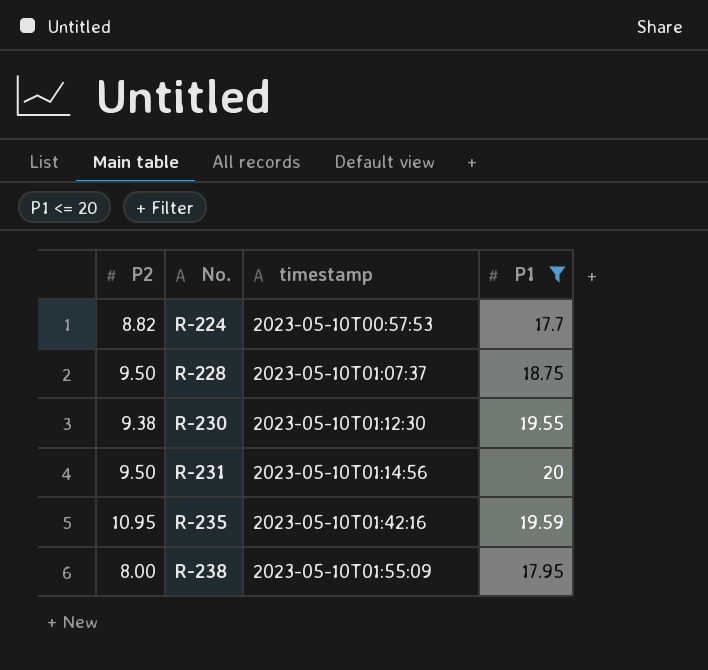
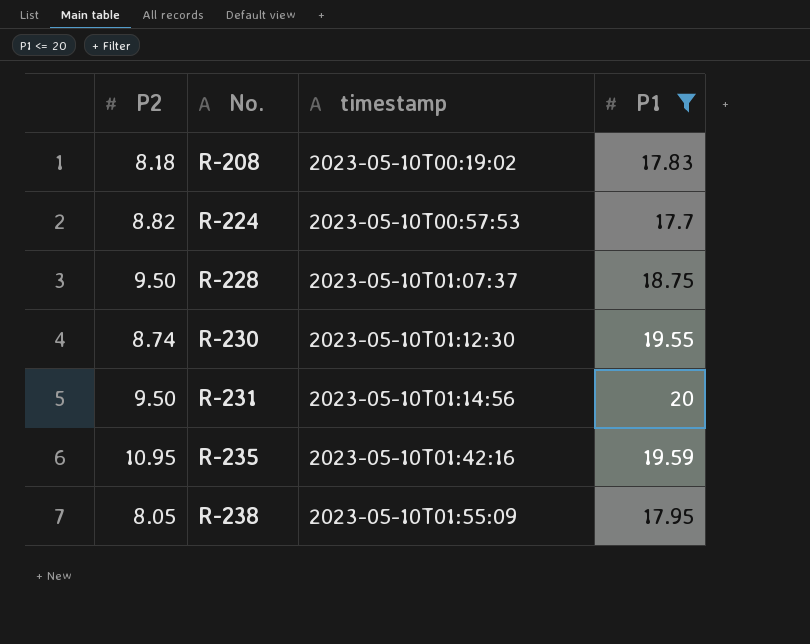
row R-208: none -> 8.18 | 2023-05-10T00:19:02 | 17.83
R-230 | P2: 9.38 -> 8.74
R-238 | P2: 8.00 -> 8.05

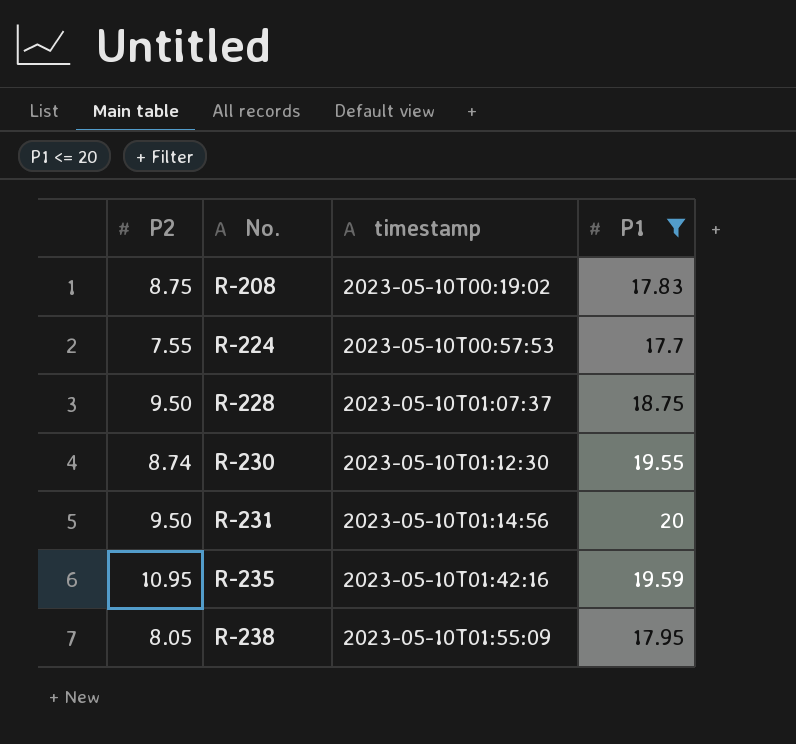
R-208 | P2: 8.18 -> 8.75
R-224 | P2: 8.82 -> 7.55

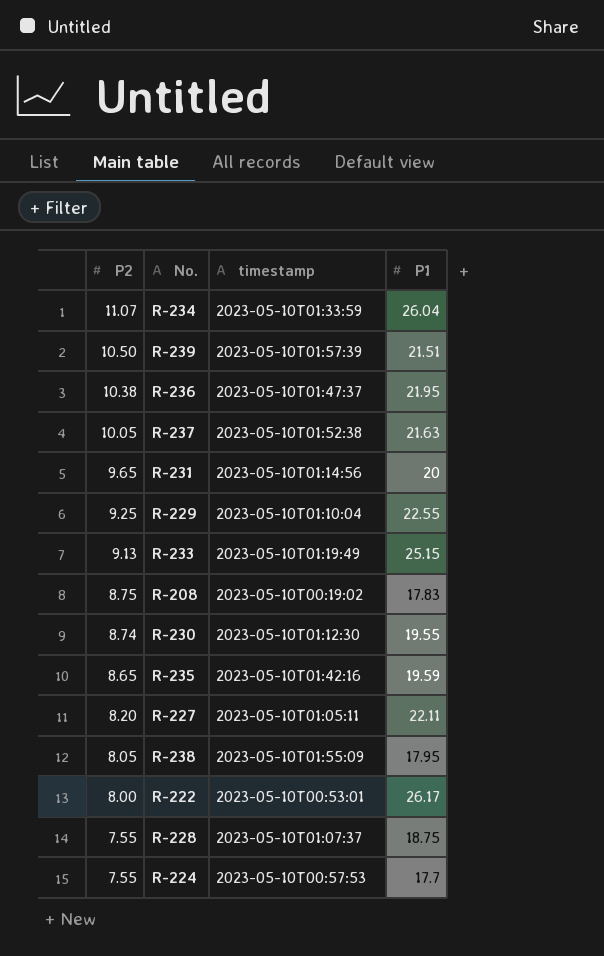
filter: P1 <= 20 -> none
row order: No. ascending -> P2 descending
R-231 | P2: 9.50 -> 9.65
R-235 | P2: 10.95 -> 8.65
R-228 | P2: 9.50 -> 7.55

